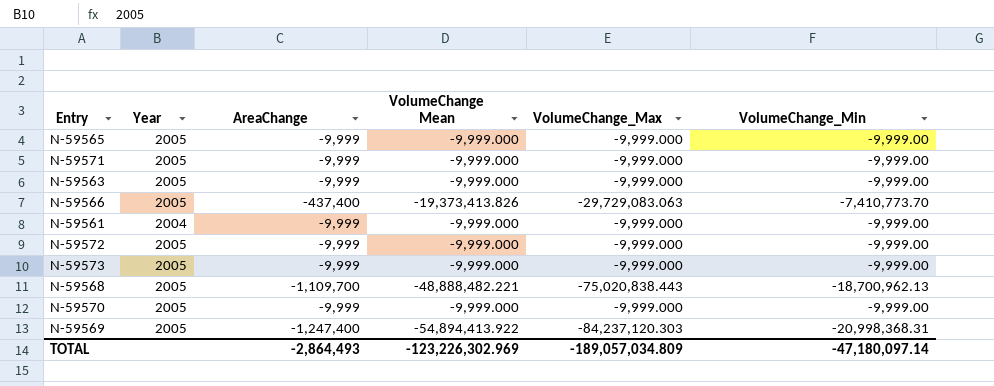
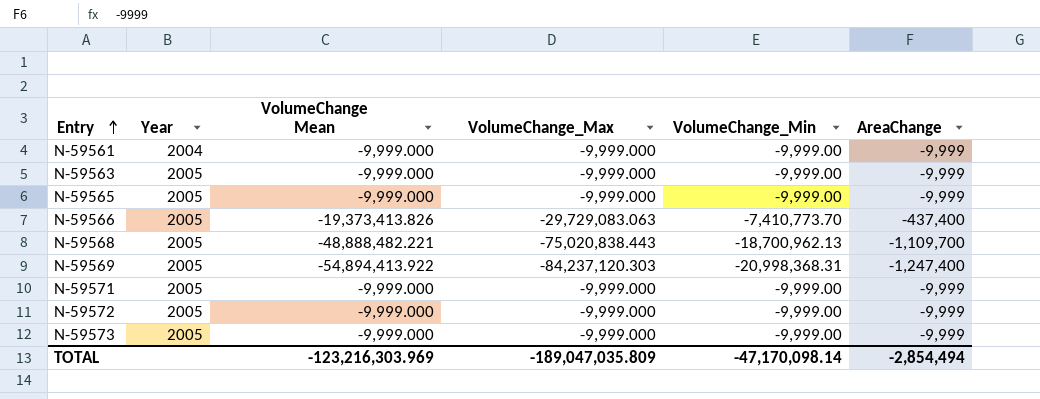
row order: none -> Entry ascending
column AreaChange | position: 3 -> 6
row N-59570: 2005 | -9,999 | -9,999.000 | -9,999.000 | -9,999.00 -> none
TOTAL | VolumeChange Mean: -123,226,302.969 -> -123,216,303.969
TOTAL | VolumeChange_Max: -189,057,034.809 -> -189,047,035.809
TOTAL | VolumeChange_Min: -47,180,097.14 -> -47,170,098.14
TOTAL | AreaChange: -2,864,493 -> -2,854,494

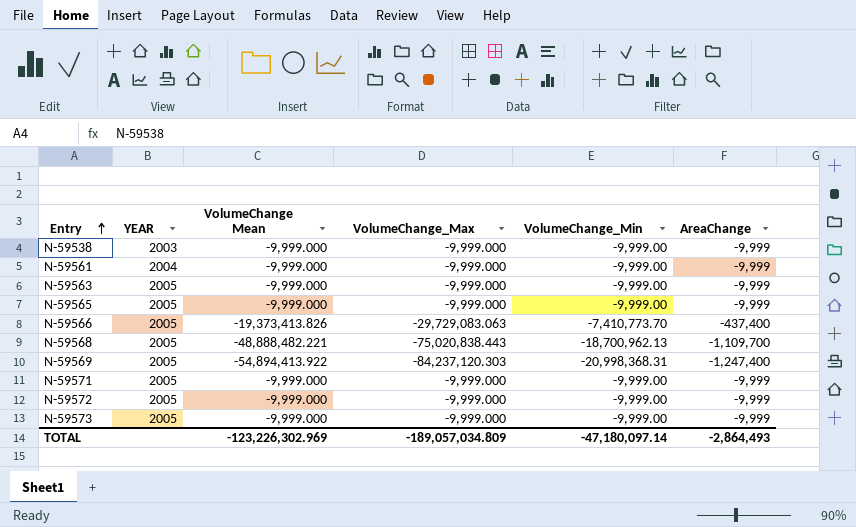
column name: Year -> YEAR
row N-59538: none -> 2003 | -9,999.000 | -9,999.000 | -9,999.00 | -9,999
TOTAL | VolumeChange Mean: -123,216,303.969 -> -123,226,302.969
TOTAL | VolumeChange_Max: -189,047,035.809 -> -189,057,034.809
TOTAL | VolumeChange_Min: -47,170,098.14 -> -47,180,097.14
TOTAL | AreaChange: -2,854,494 -> -2,864,493

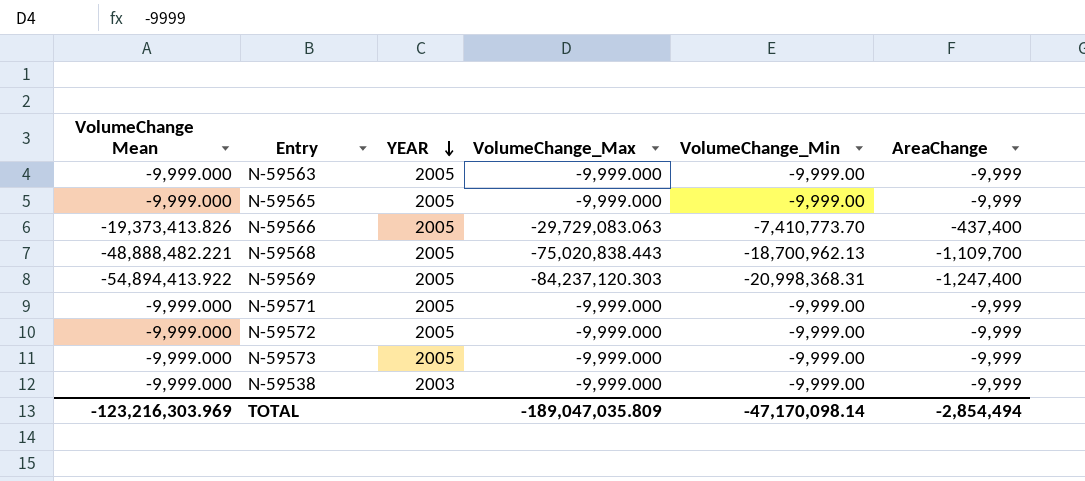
row order: Entry ascending -> YEAR descending
column VolumeChange Mean | position: 3 -> 1
row N-59561: 2004 | -9,999.000 | -9,999.000 | -9,999.00 | -9,999 -> none
TOTAL | VolumeChange Mean: -123,226,302.969 -> -123,216,303.969
TOTAL | VolumeChange_Max: -189,057,034.809 -> -189,047,035.809
TOTAL | VolumeChange_Min: -47,180,097.14 -> -47,170,098.14
TOTAL | AreaChange: -2,864,493 -> -2,854,494

